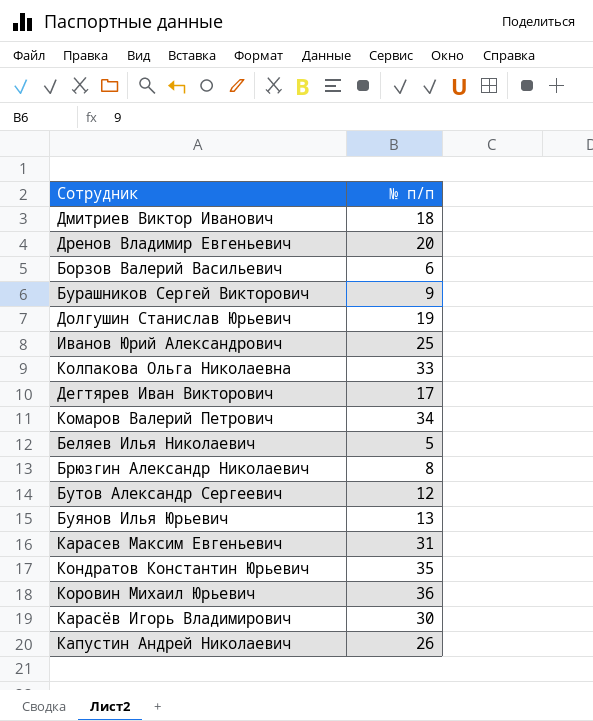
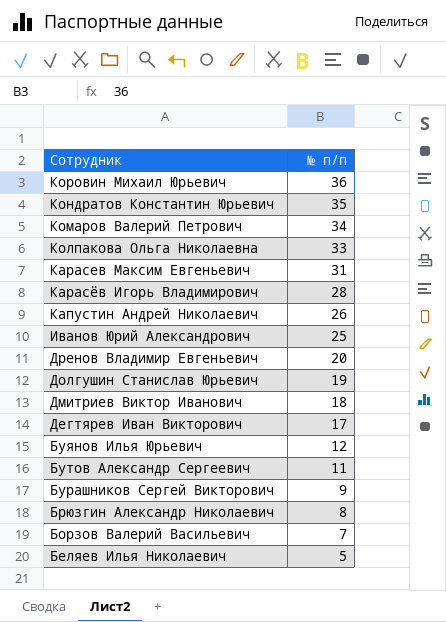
row order: none -> Сотрудник descending
Карасёв Игорь Владимирович | № п/п: 30 -> 28
Буянов Илья Юрьевич | № п/п: 13 -> 12
Бутов Александр Сергеевич | № п/п: 12 -> 11
Борзов Валерий Васильевич | № п/п: 6 -> 7

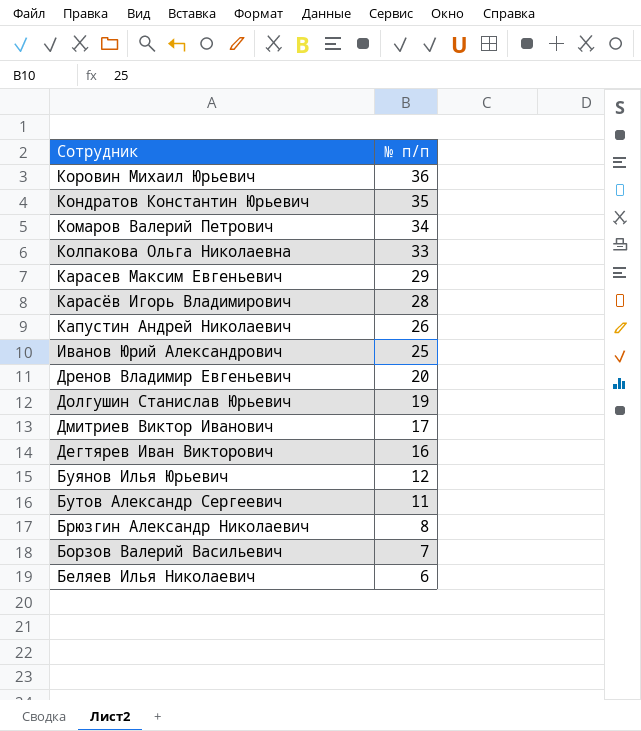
row Бурашников Сергей Викторович: 9 -> none
Карасев Максим Евгеньевич | № п/п: 31 -> 29
Дмитриев Виктор Иванович | № п/п: 18 -> 17
Дегтярев Иван Викторович | № п/п: 17 -> 16
Беляев Илья Николаевич | № п/п: 5 -> 6

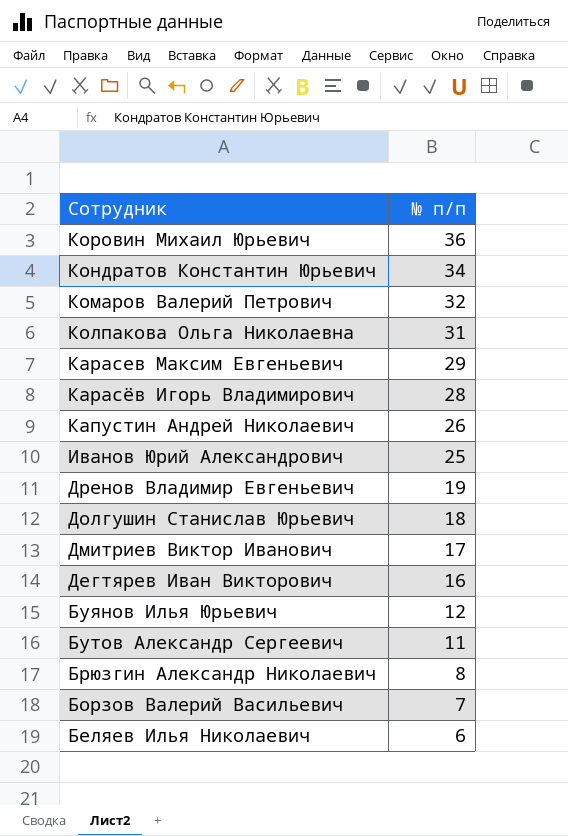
Кондратов Константин Юрьевич | № п/п: 35 -> 34
Комаров Валерий Петрович | № п/п: 34 -> 32
Колпакова Ольга Николаевна | № п/п: 33 -> 31
Дренов Владимир Евгеньевич | № п/п: 20 -> 19
Долгушин Станислав Юрьевич | № п/п: 19 -> 18

